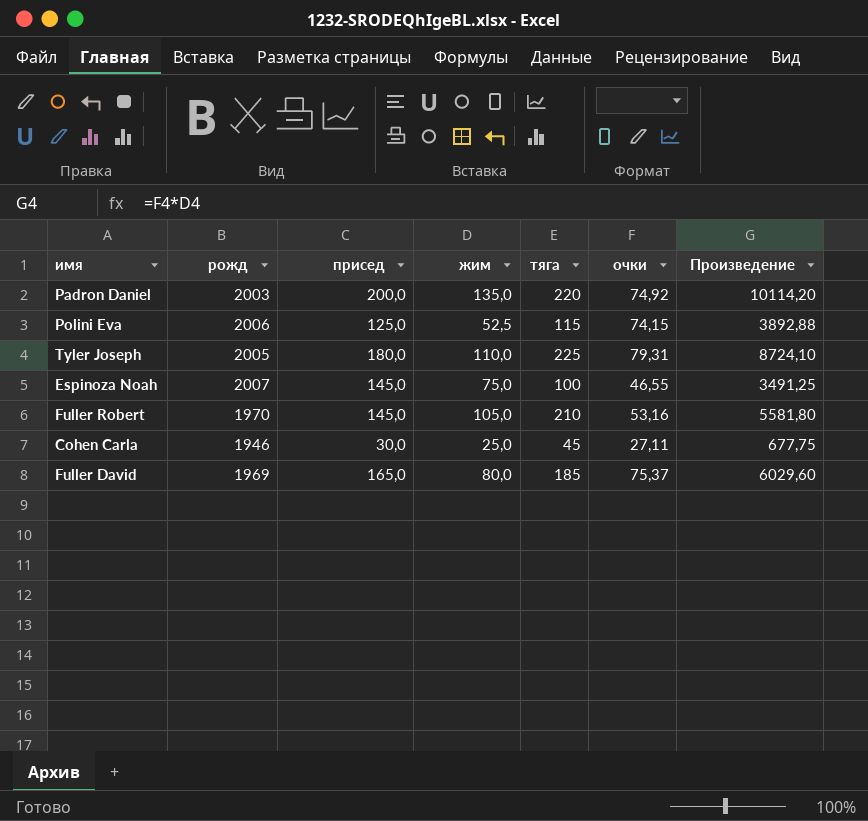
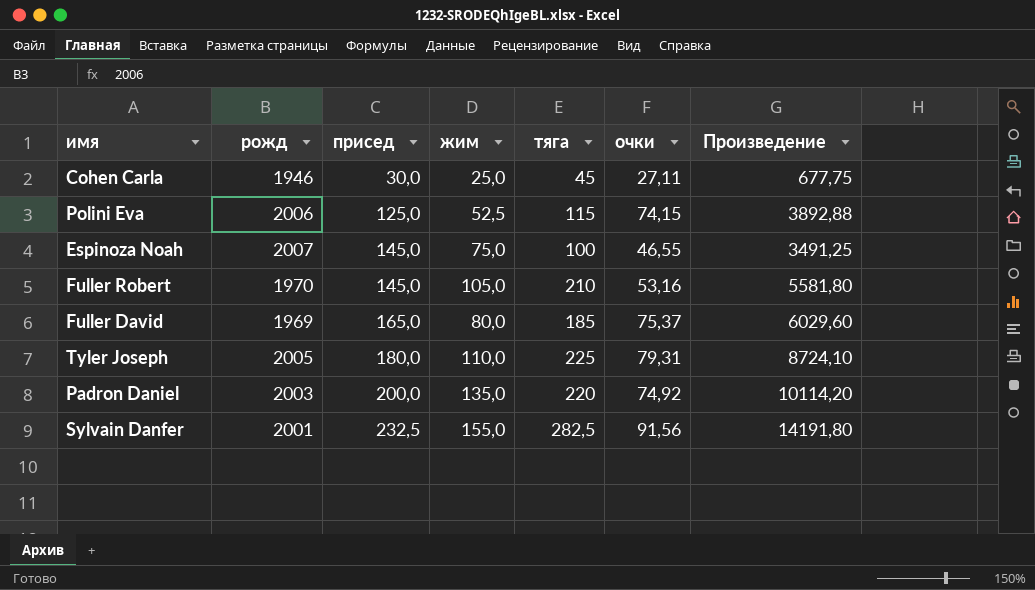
row order: none -> присед ascending
row Sylvain Danfer: none -> 2001 | 232,5 | 155,0 | 282,5 | 91,56 | 14191,80

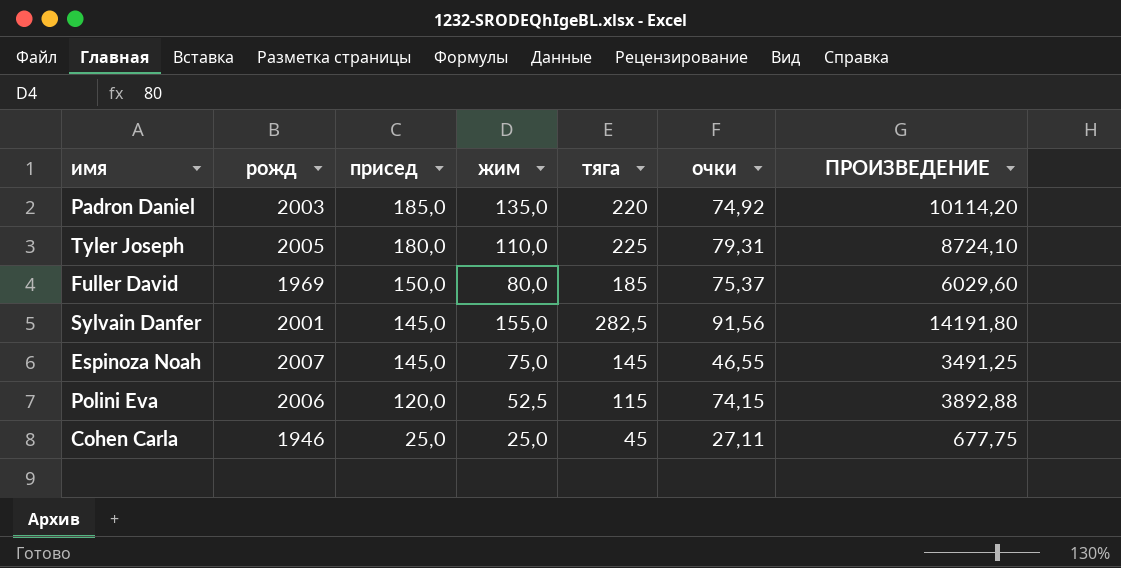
row order: присед ascending -> присед descending
column name: Произведение -> ПРОИЗВЕДЕНИЕ
row Fuller Robert: 1970 | 145,0 | 105,0 | 210 | 53,16 | 5581,80 -> none
Padron Daniel | присед: 200,0 -> 185,0
Fuller David | присед: 165,0 -> 150,0
Sylvain Danfer | присед: 232,5 -> 145,0
Espinoza Noah | тяга: 100 -> 145
Polini Eva | присед: 125,0 -> 120,0
Cohen Carla | присед: 30,0 -> 25,0

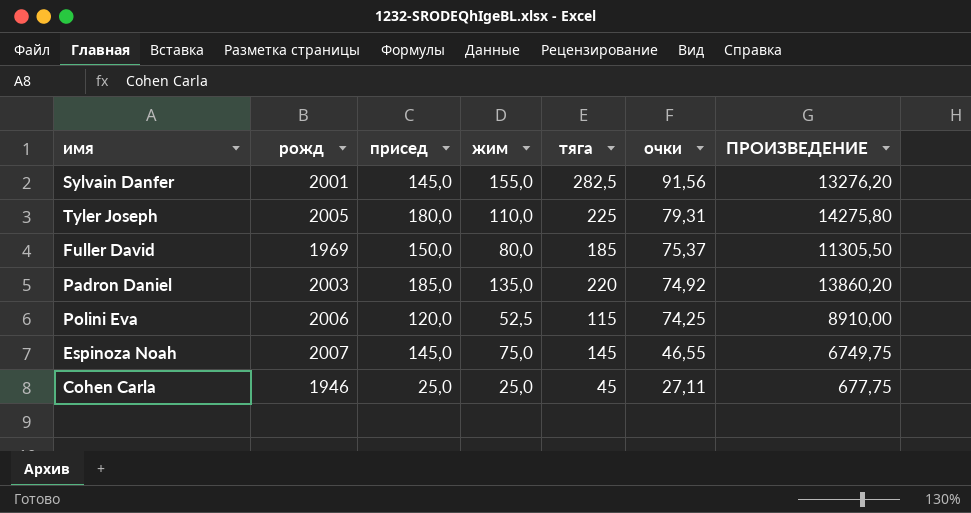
row order: присед descending -> очки descending
column ПРОИЗВЕДЕНИЕ | formula: [жим] * [очки] -> [присед] * [очки]
Polini Eva | очки: 74,15 -> 74,25

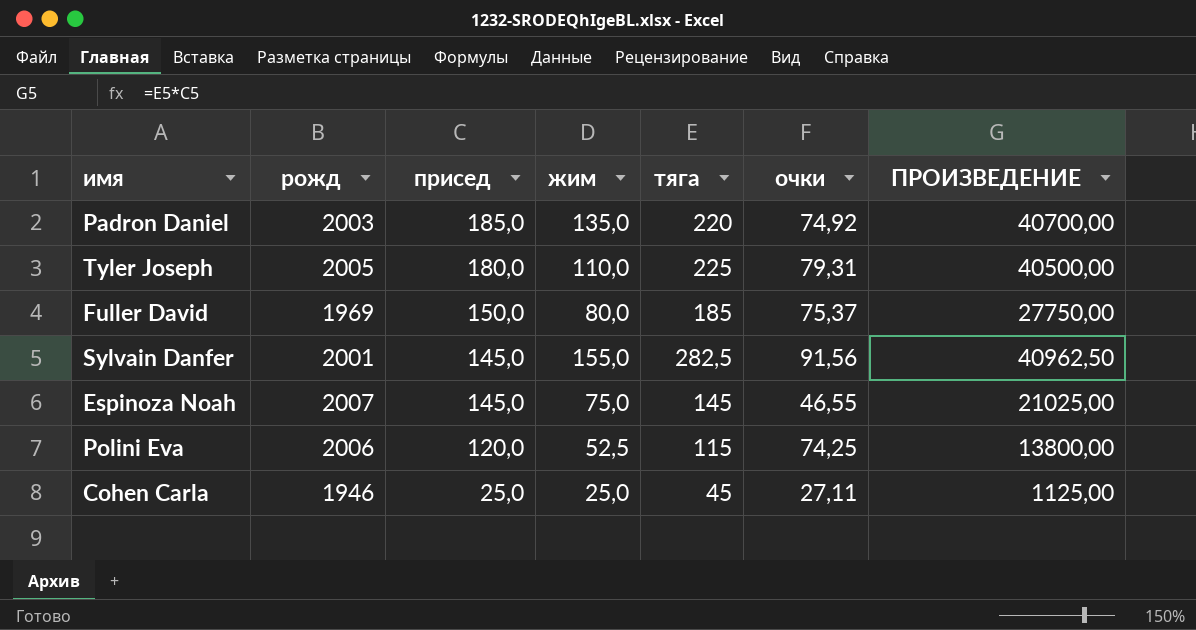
row order: очки descending -> присед descending
column ПРОИЗВЕДЕНИЕ | formula: [присед] * [очки] -> [присед] * [тяга]

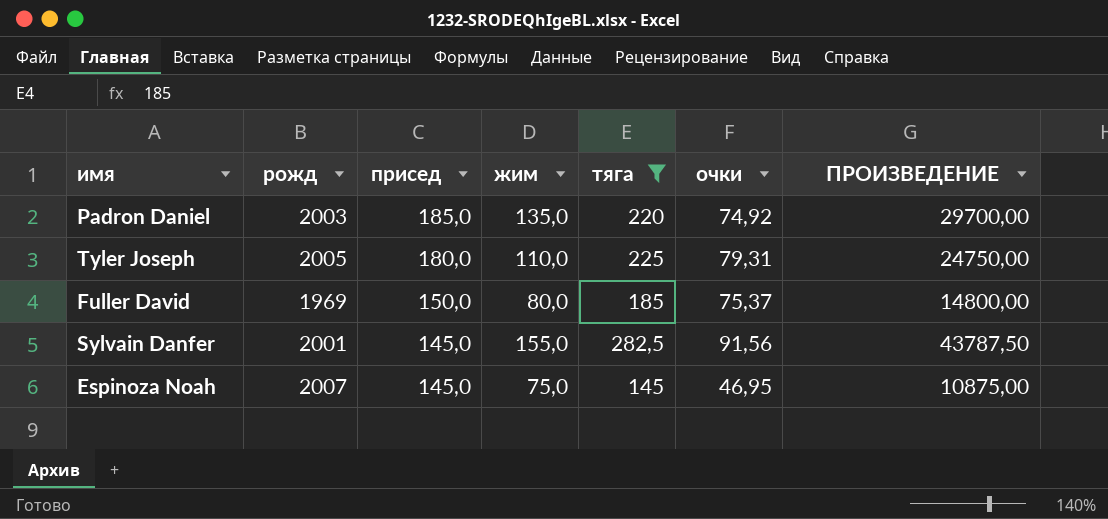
filter: none -> тяга >= 145
column ПРОИЗВЕДЕНИЕ | formula: [присед] * [тяга] -> [жим] * [тяга]
Espinoza Noah | очки: 46,55 -> 46,95

